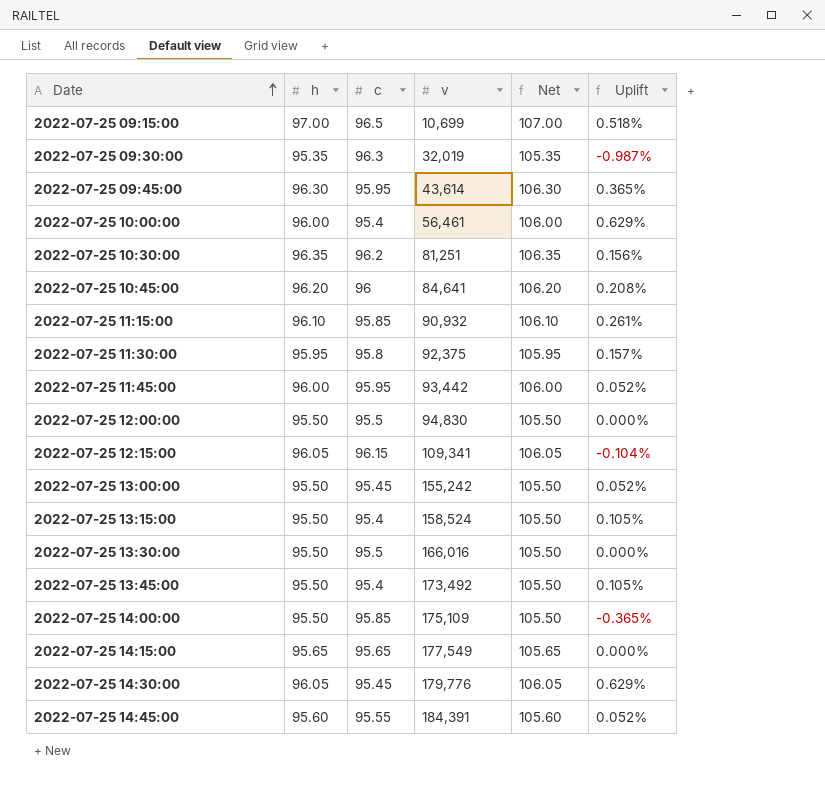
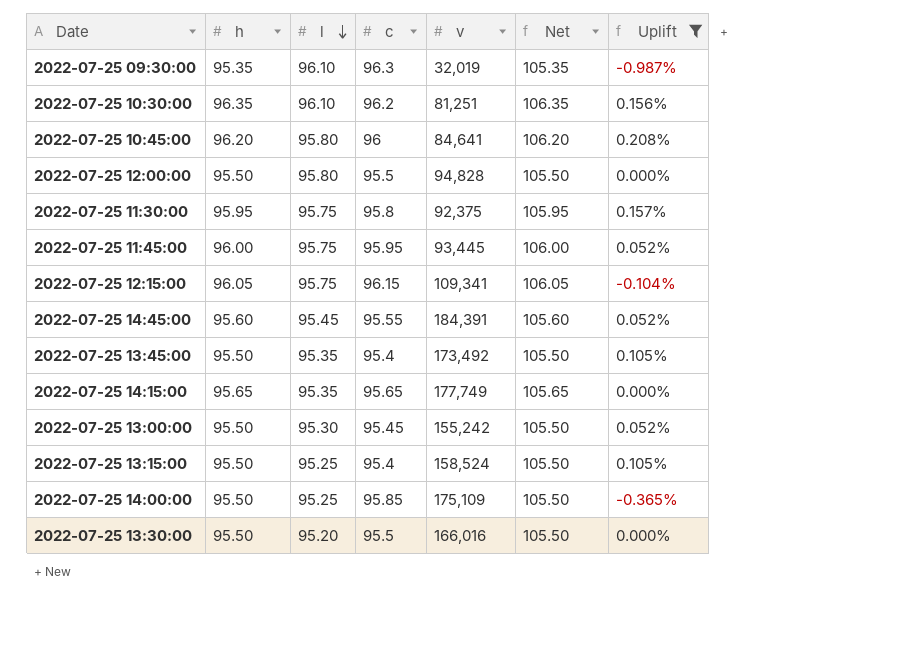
filter: none -> Uplift <= 0.208%
row order: Date ascending -> l descending
column l | position: none -> 3
2022-07-25 12:00:00 | v: 94,830 -> 94,828
2022-07-25 11:45:00 | v: 93,442 -> 93,445
2022-07-25 14:15:00 | v: 177,549 -> 177,749

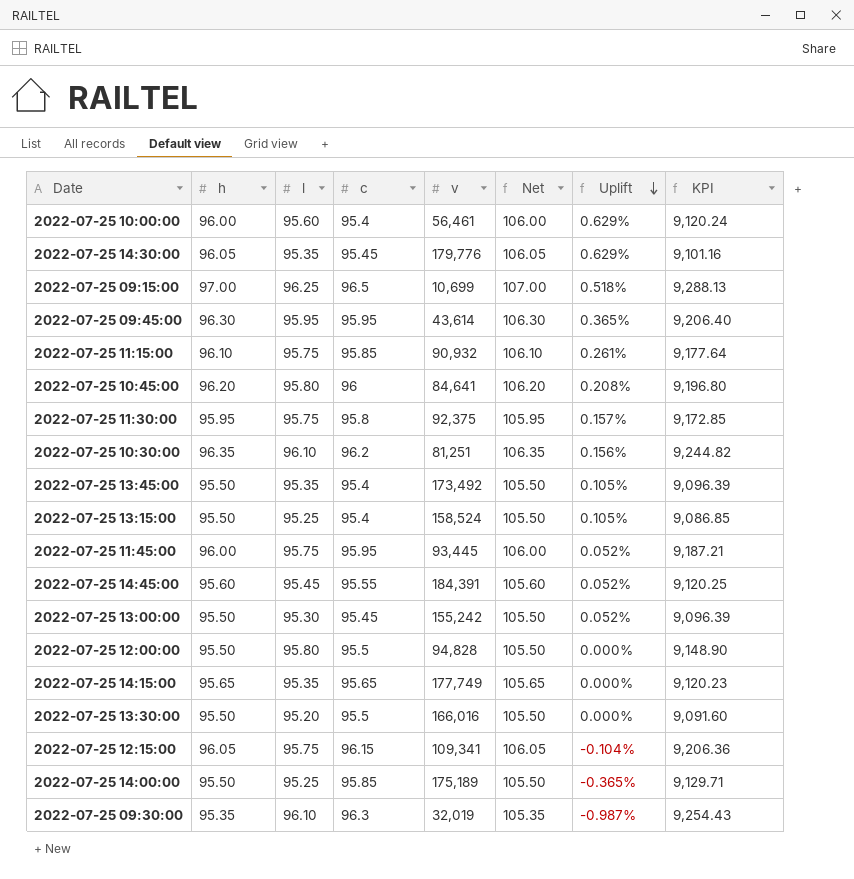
filter: Uplift <= 0.208% -> none
row order: l descending -> Uplift descending
column KPI | formula: none -> [l] * [c]
2022-07-25 14:00:00 | v: 175,109 -> 175,189

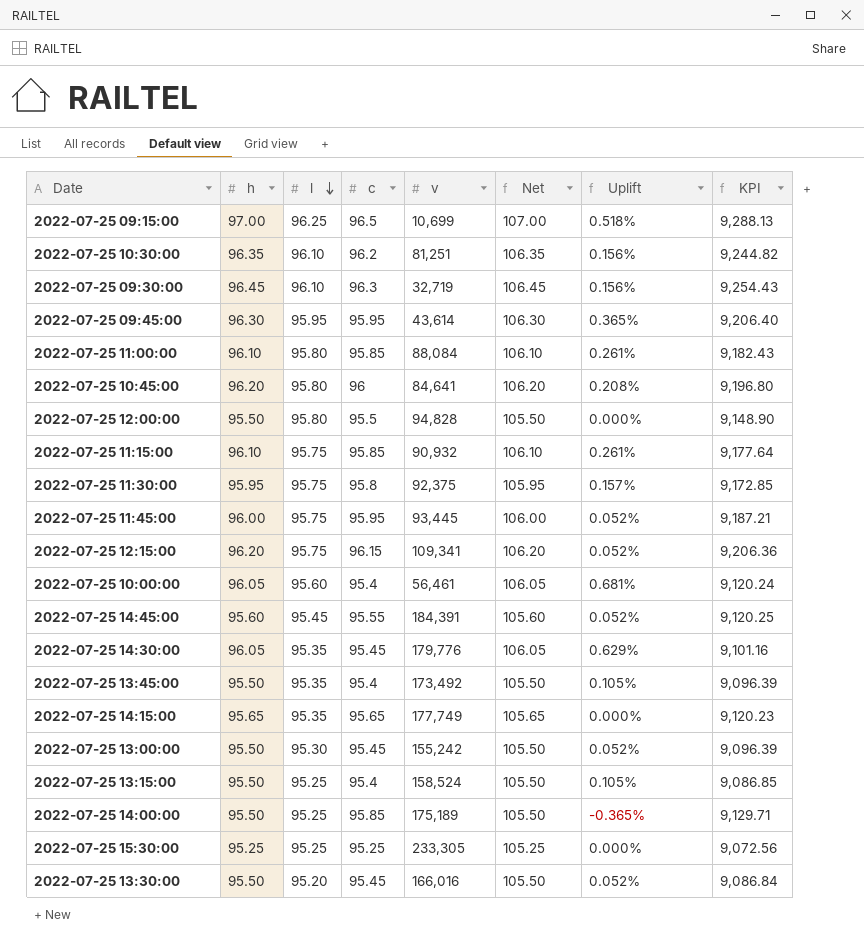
row order: Uplift descending -> l descending
2022-07-25 09:30:00 | h: 95.35 -> 96.45
2022-07-25 09:30:00 | v: 32,019 -> 32,719
2022-07-25 09:30:00 | Net: 105.35 -> 106.45
2022-07-25 09:30:00 | Uplift: -0.987% -> 0.156%
row 2022-07-25 11:00:00: none -> 96.10 | 95.80 | 95.85 | 88,084 | 106.10 | 0.261% | 9,182.43
2022-07-25 12:15:00 | h: 96.05 -> 96.20
2022-07-25 12:15:00 | Net: 106.05 -> 106.20
2022-07-25 12:15:00 | Uplift: -0.104% -> 0.052%
2022-07-25 10:00:00 | h: 96.00 -> 96.05
2022-07-25 10:00:00 | Net: 106.00 -> 106.05
2022-07-25 10:00:00 | Uplift: 0.629% -> 0.681%
row 2022-07-25 15:30:00: none -> 95.25 | 95.25 | 95.25 | 233,305 | 105.25 | 0.000% | 9,072.56
2022-07-25 13:30:00 | c: 95.5 -> 95.45
2022-07-25 13:30:00 | Uplift: 0.000% -> 0.052%
2022-07-25 13:30:00 | KPI: 9,091.60 -> 9,086.84

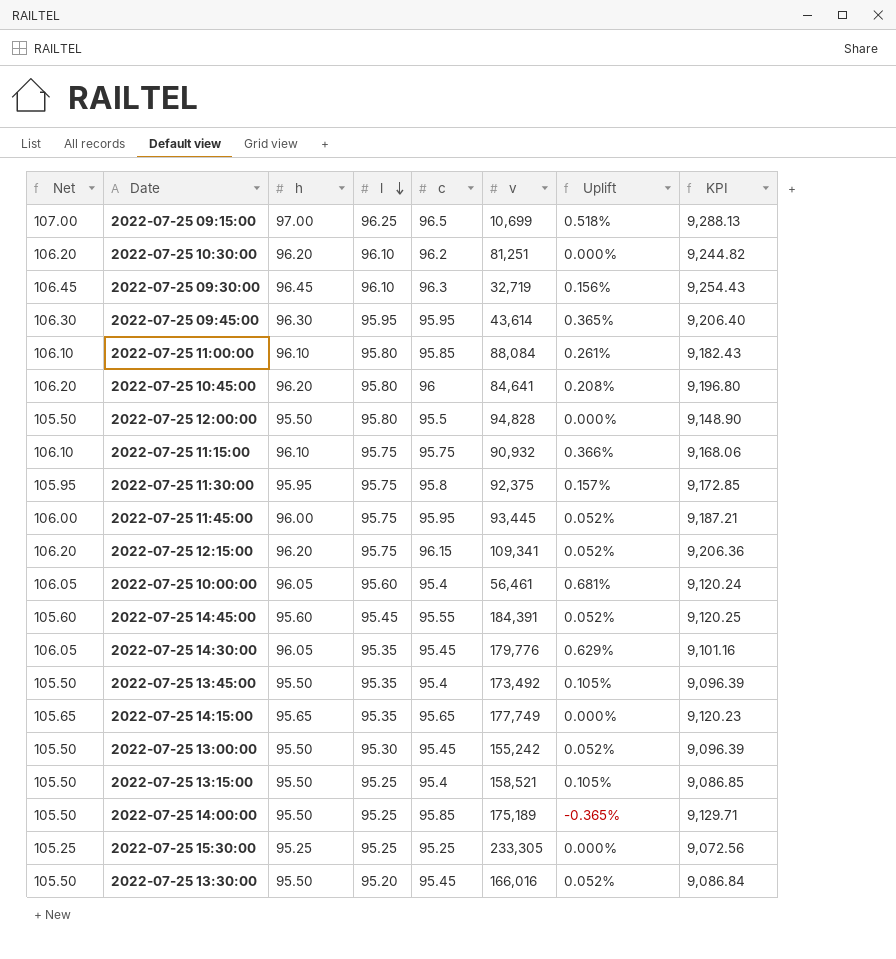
column Net | position: 6 -> 1
2022-07-25 10:30:00 | Net: 106.35 -> 106.20
2022-07-25 10:30:00 | h: 96.35 -> 96.20
2022-07-25 10:30:00 | Uplift: 0.156% -> 0.000%
2022-07-25 11:15:00 | c: 95.85 -> 95.75
2022-07-25 11:15:00 | Uplift: 0.261% -> 0.366%
2022-07-25 11:15:00 | KPI: 9,177.64 -> 9,168.06
2022-07-25 13:15:00 | v: 158,524 -> 158,521

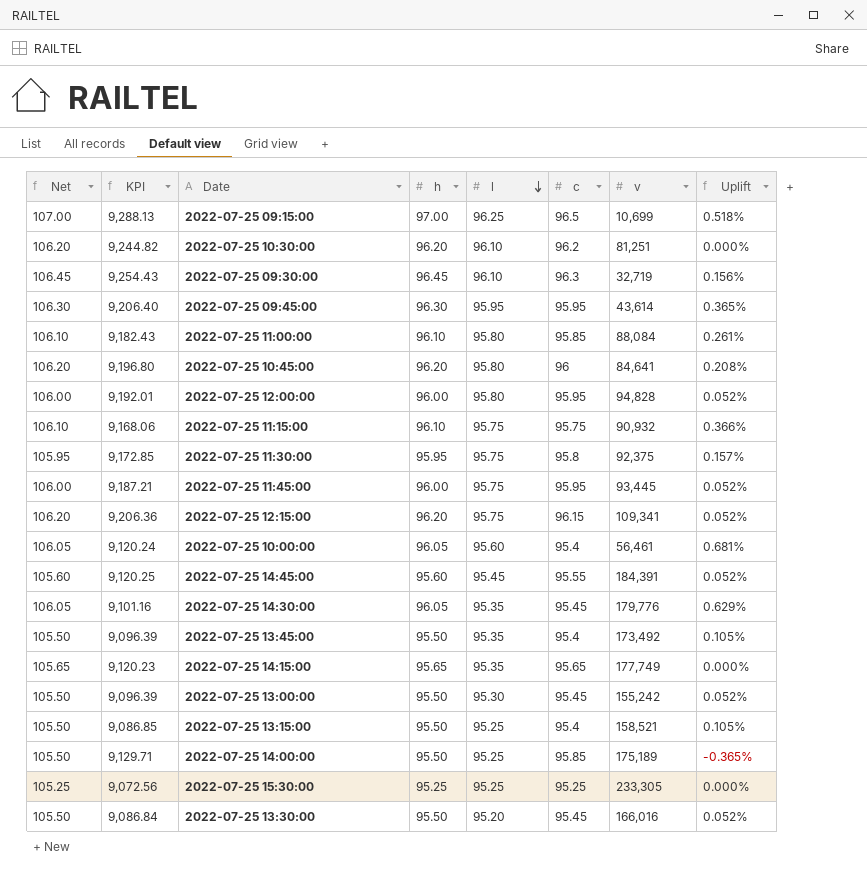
column KPI | position: 8 -> 2
2022-07-25 12:00:00 | Net: 105.50 -> 106.00
2022-07-25 12:00:00 | KPI: 9,148.90 -> 9,192.01
2022-07-25 12:00:00 | h: 95.50 -> 96.00
2022-07-25 12:00:00 | c: 95.5 -> 95.95
2022-07-25 12:00:00 | Uplift: 0.000% -> 0.052%

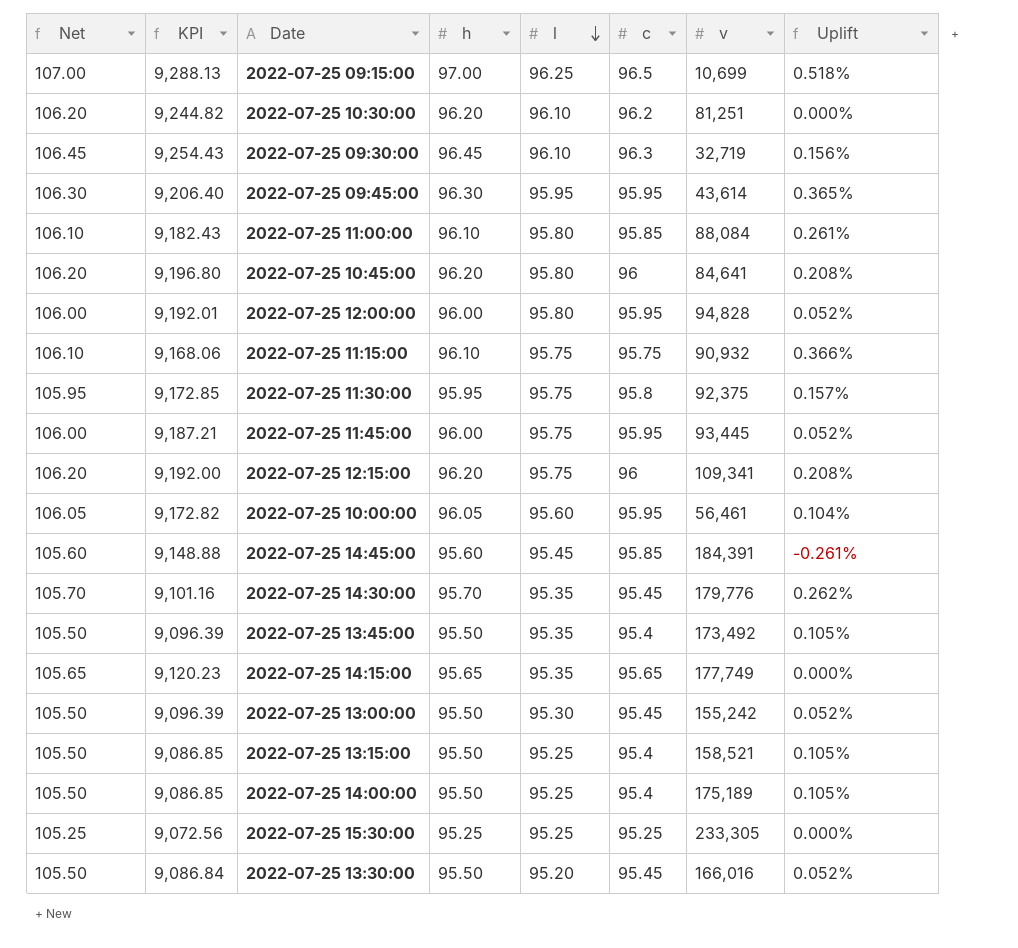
2022-07-25 12:15:00 | KPI: 9,206.36 -> 9,192.00
2022-07-25 12:15:00 | c: 96.15 -> 96
2022-07-25 12:15:00 | Uplift: 0.052% -> 0.208%
2022-07-25 10:00:00 | KPI: 9,120.24 -> 9,172.82
2022-07-25 10:00:00 | c: 95.4 -> 95.95
2022-07-25 10:00:00 | Uplift: 0.681% -> 0.104%
2022-07-25 14:45:00 | KPI: 9,120.25 -> 9,148.88
2022-07-25 14:45:00 | c: 95.55 -> 95.85
2022-07-25 14:45:00 | Uplift: 0.052% -> -0.261%
2022-07-25 14:30:00 | Net: 106.05 -> 105.70
2022-07-25 14:30:00 | h: 96.05 -> 95.70
2022-07-25 14:30:00 | Uplift: 0.629% -> 0.262%
2022-07-25 14:00:00 | KPI: 9,129.71 -> 9,086.85
2022-07-25 14:00:00 | c: 95.85 -> 95.4
2022-07-25 14:00:00 | Uplift: -0.365% -> 0.105%

